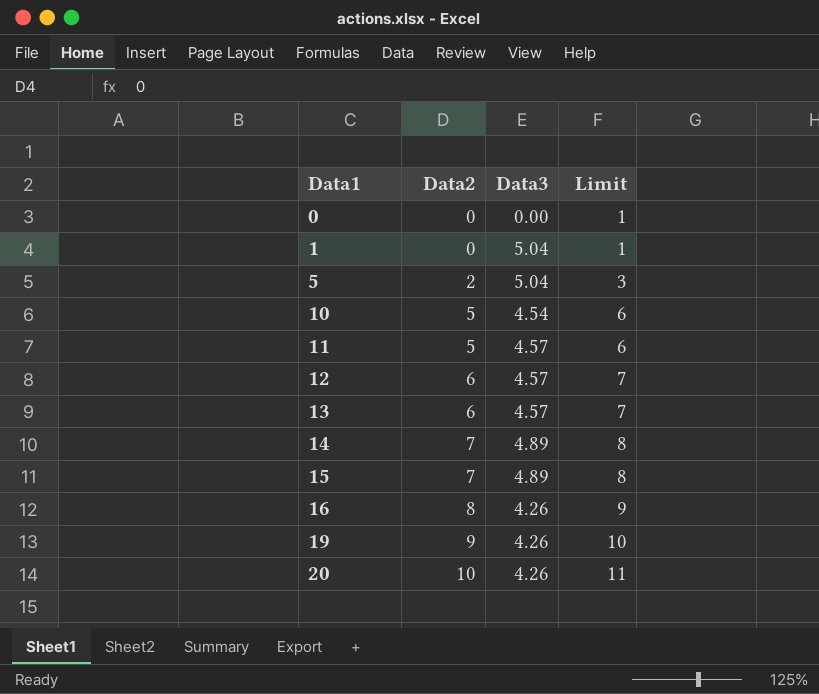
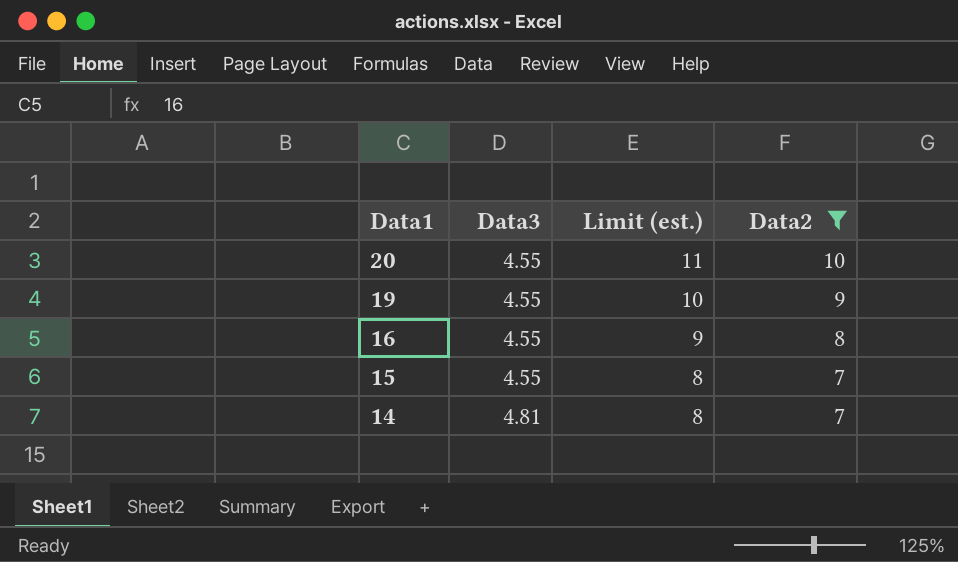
filter: none -> Data2 >= 7
row order: Data1 ascending -> Data1 descending
column name: Limit -> Limit (est.)
column Data2 | position: 2 -> 4
20 | Data3: 4.26 -> 4.55
19 | Data3: 4.26 -> 4.55
16 | Data3: 4.26 -> 4.55
15 | Data3: 4.89 -> 4.55
14 | Data3: 4.89 -> 4.81

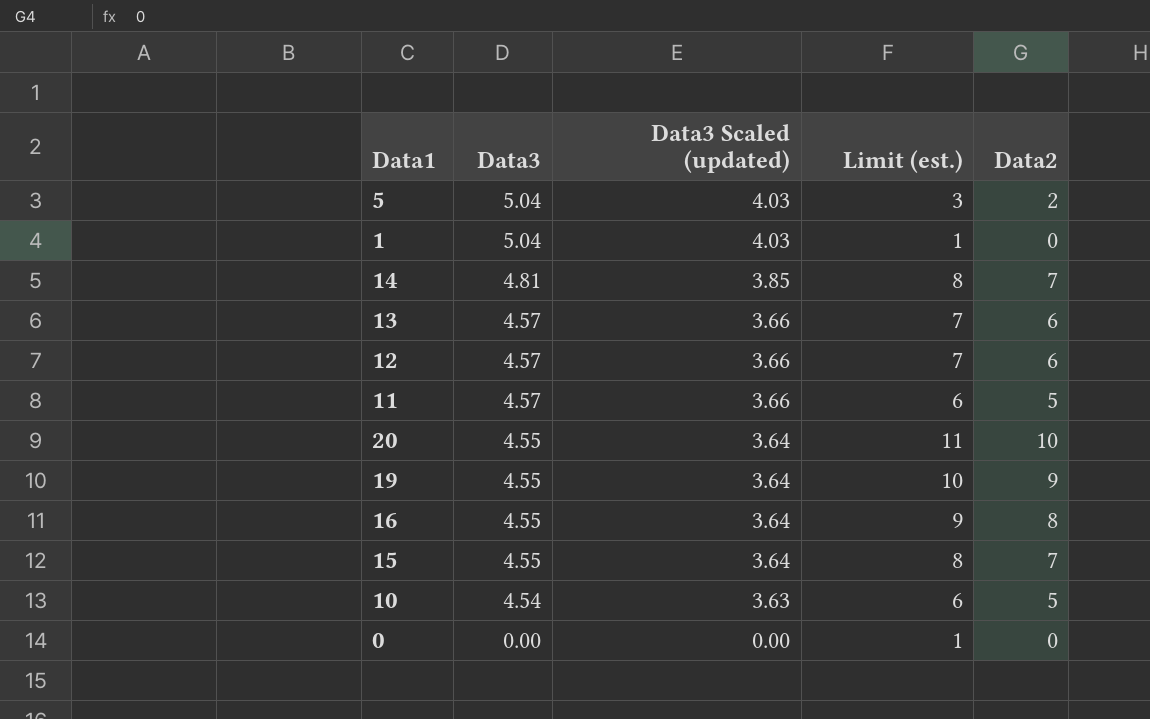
filter: Data2 >= 7 -> none
row order: Data1 descending -> Data3 descending
column Data3 Scaled (updated) | formula: none -> [Data3] * 0.8

